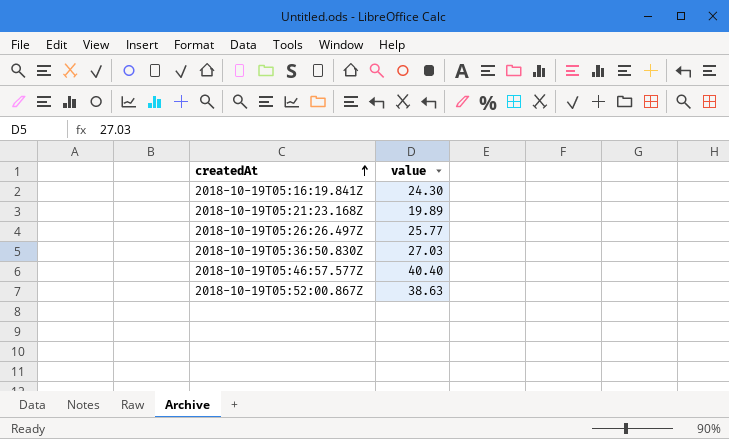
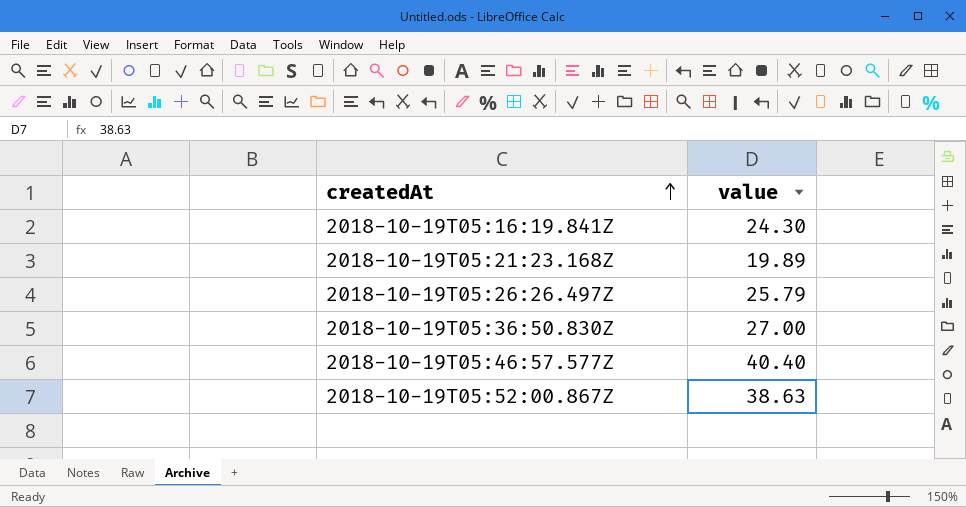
2018-10-19T05:26:26.497Z | value: 25.77 -> 25.79
2018-10-19T05:36:50.830Z | value: 27.03 -> 27.00

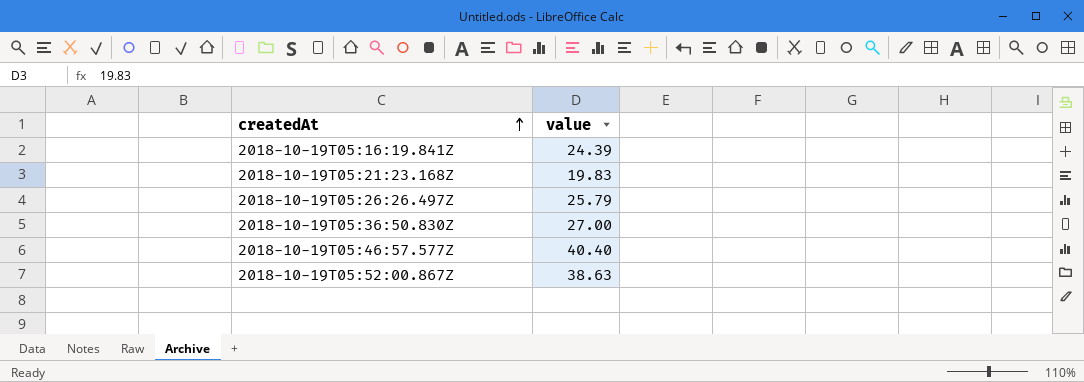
2018-10-19T05:16:19.841Z | value: 24.30 -> 24.39
2018-10-19T05:21:23.168Z | value: 19.89 -> 19.83

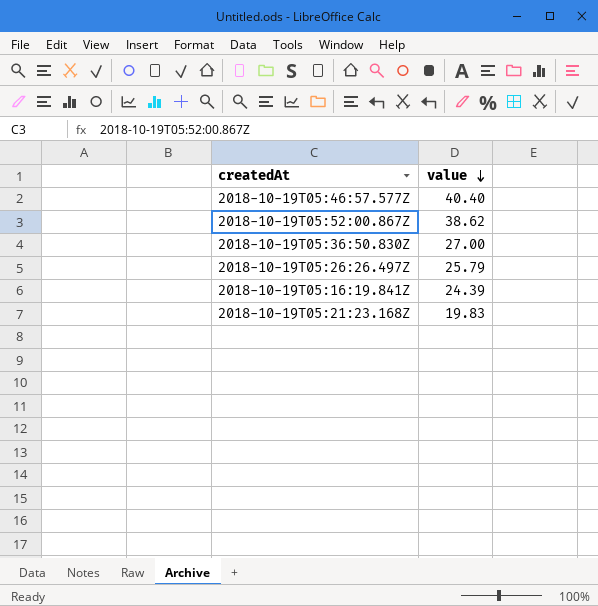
row order: createdAt ascending -> value descending
2018-10-19T05:52:00.867Z | value: 38.63 -> 38.62

